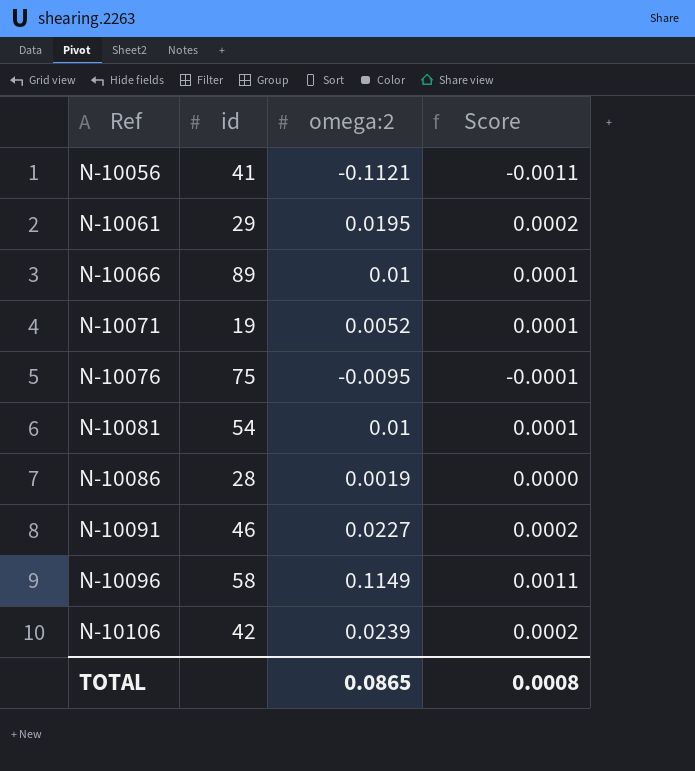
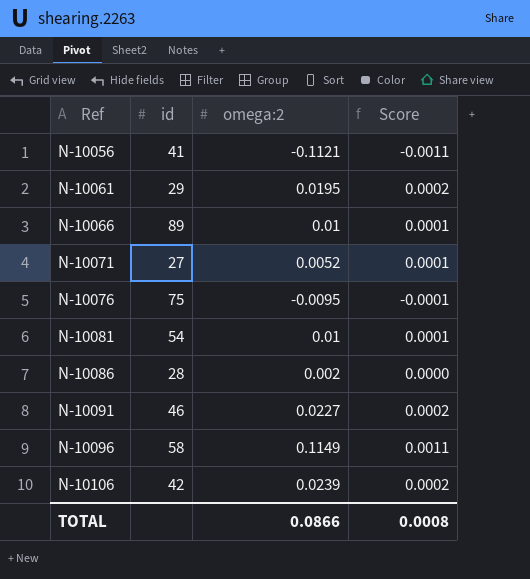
N-10071 | id: 19 -> 27
N-10086 | omega:2: 0.0019 -> 0.002
TOTAL | omega:2: 0.0865 -> 0.0866

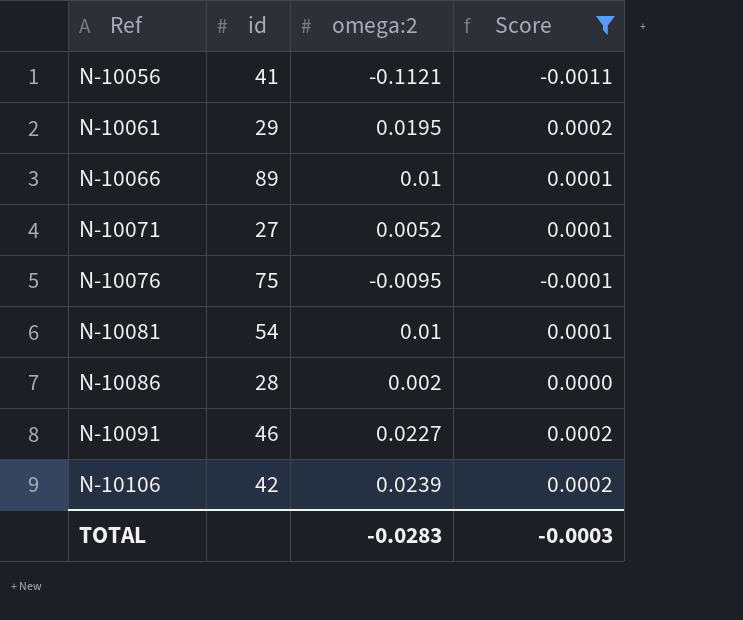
filter: none -> Score != 0.0011
TOTAL | omega:2: 0.0866 -> -0.0283
TOTAL | Score: 0.0008 -> -0.0003

